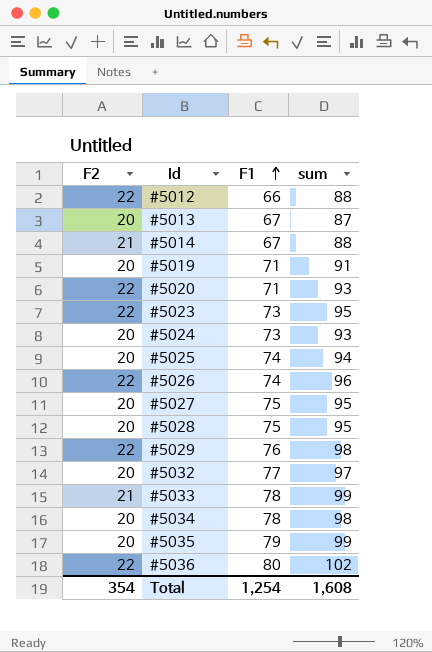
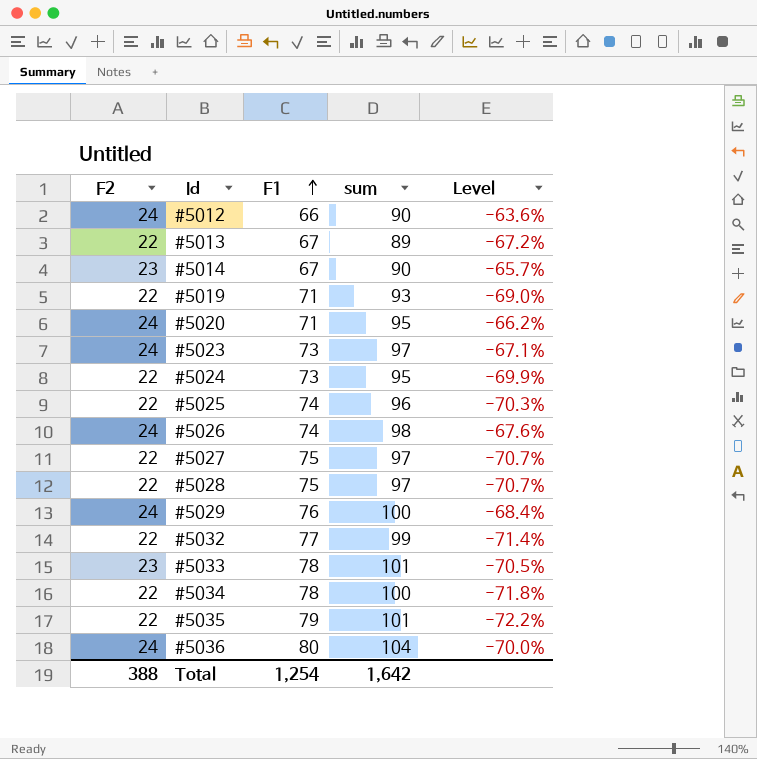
column Level | formula: none -> ([F2] - [F1]) / [F1]
#5012 | F2: 22 -> 24
#5012 | sum: 88 -> 90
#5013 | F2: 20 -> 22
#5013 | sum: 87 -> 89
#5014 | F2: 21 -> 23
#5014 | sum: 88 -> 90
#5019 | F2: 20 -> 22
#5019 | sum: 91 -> 93
#5020 | F2: 22 -> 24
#5020 | sum: 93 -> 95
#5023 | F2: 22 -> 24
#5023 | sum: 95 -> 97
#5024 | F2: 20 -> 22
#5024 | sum: 93 -> 95
#5025 | F2: 20 -> 22
#5025 | sum: 94 -> 96
#5026 | F2: 22 -> 24
#5026 | sum: 96 -> 98
#5027 | F2: 20 -> 22
#5027 | sum: 95 -> 97
#5028 | F2: 20 -> 22
#5028 | sum: 95 -> 97
#5029 | F2: 22 -> 24
#5029 | sum: 98 -> 100
#5032 | F2: 20 -> 22
#5032 | sum: 97 -> 99
#5033 | F2: 21 -> 23
#5033 | sum: 99 -> 101
#5034 | F2: 20 -> 22
#5034 | sum: 98 -> 100
#5035 | F2: 20 -> 22
#5035 | sum: 99 -> 101
#5036 | F2: 22 -> 24
#5036 | sum: 102 -> 104
Total | F2: 354 -> 388
Total | sum: 1,608 -> 1,642

